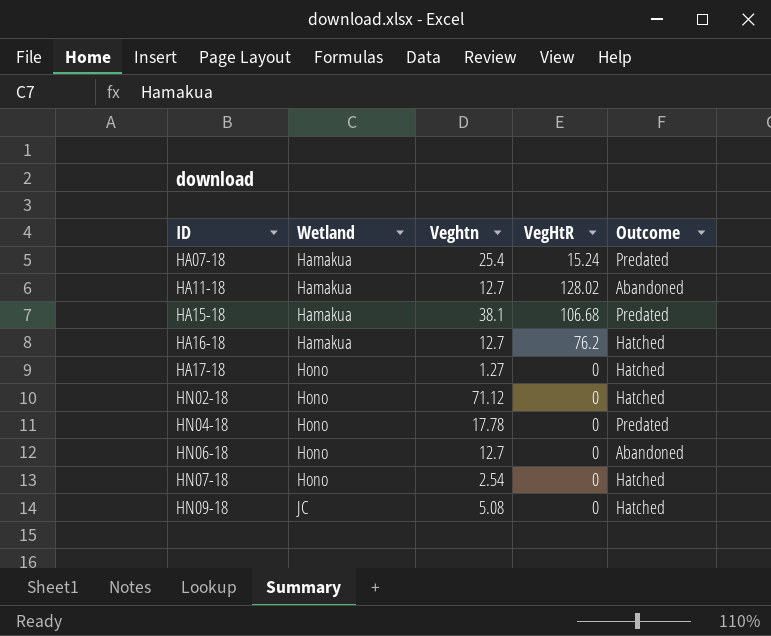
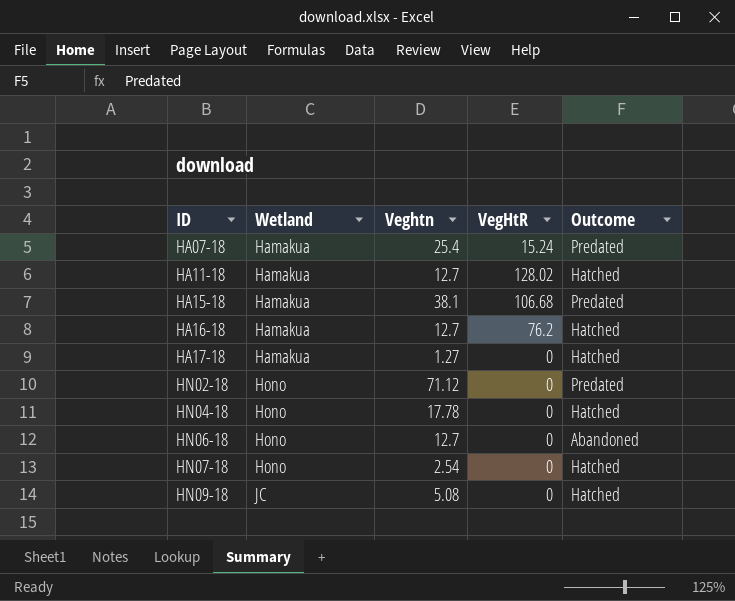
HA11-18 | Outcome: Abandoned -> Hatched
HA17-18 | Wetland: Hono -> Hamakua
HN02-18 | Outcome: Hatched -> Predated
HN04-18 | Outcome: Predated -> Hatched

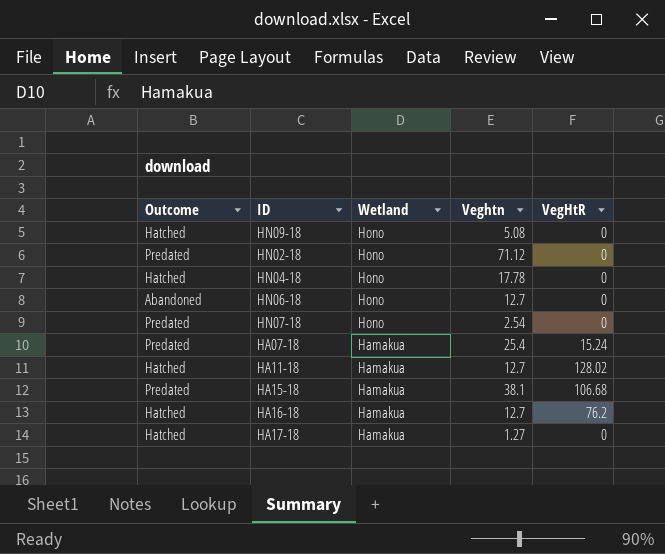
row order: ID ascending -> Wetland descending
column Outcome | position: 5 -> 1
HN09-18 | Wetland: JC -> Hono
HN07-18 | Outcome: Hatched -> Predated

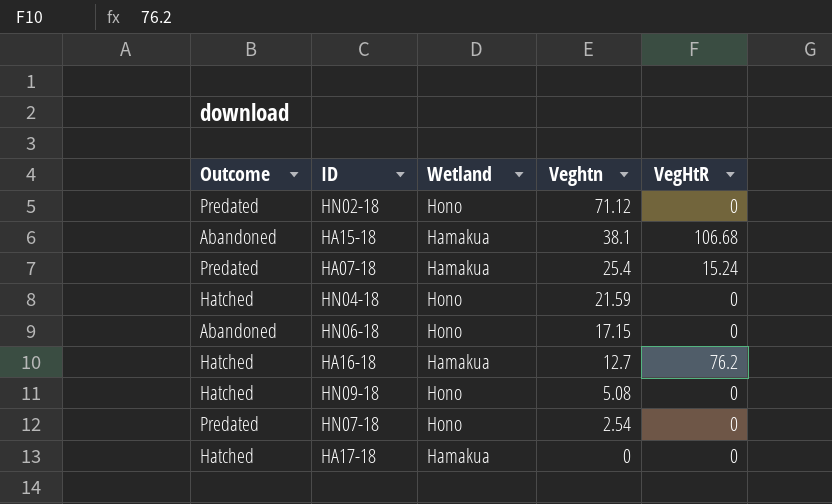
row order: Wetland descending -> Veghtn descending
row HA11-18: Hatched | Hamakua | 12.7 | 128.02 -> none
HA15-18 | Outcome: Predated -> Abandoned
HN04-18 | Veghtn: 17.78 -> 21.59
HN06-18 | Veghtn: 12.7 -> 17.15
HA17-18 | Veghtn: 1.27 -> 0

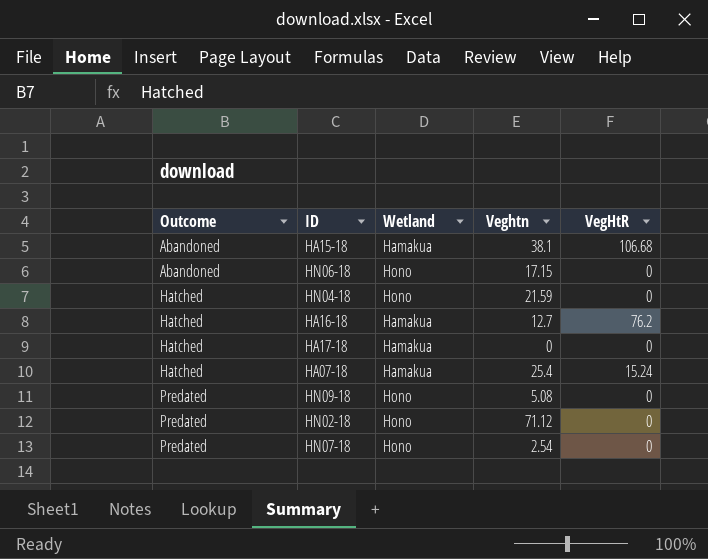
row order: Veghtn descending -> Outcome ascending
HA07-18 | Outcome: Predated -> Hatched
HN09-18 | Outcome: Hatched -> Predated

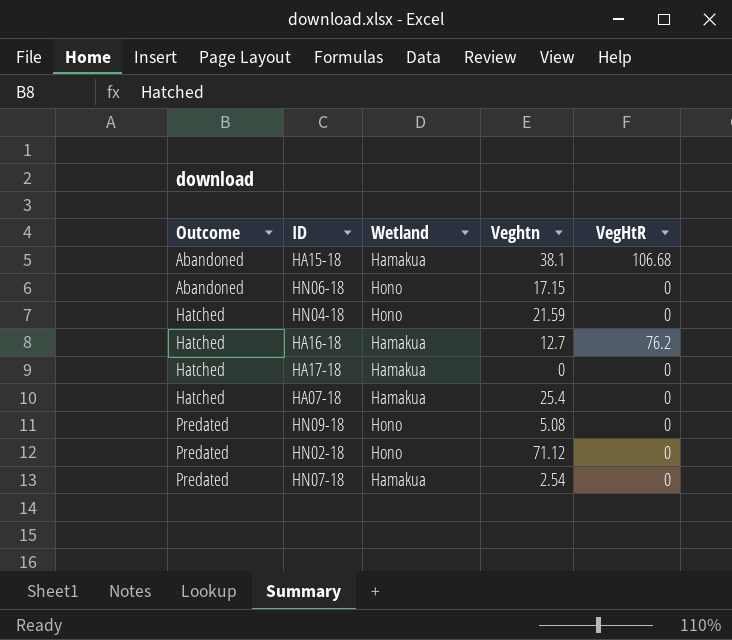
HA07-18 | VegHtR: 15.24 -> 0
HN07-18 | Wetland: Hono -> Hamakua

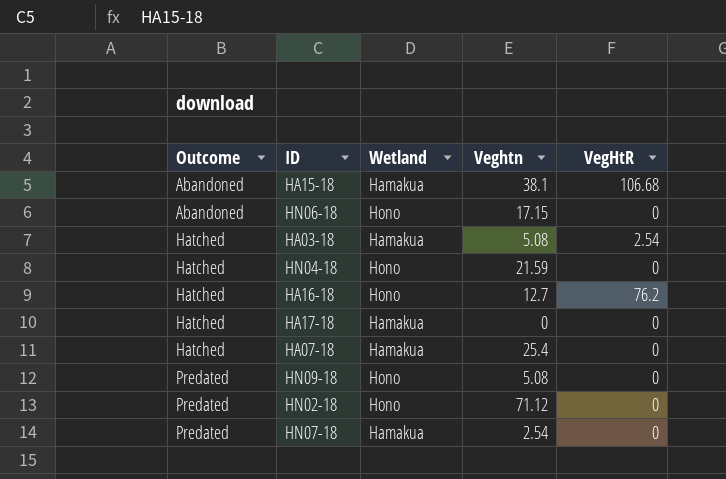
row HA03-18: none -> Hatched | Hamakua | 5.08 | 2.54
HA16-18 | Wetland: Hamakua -> Hono

